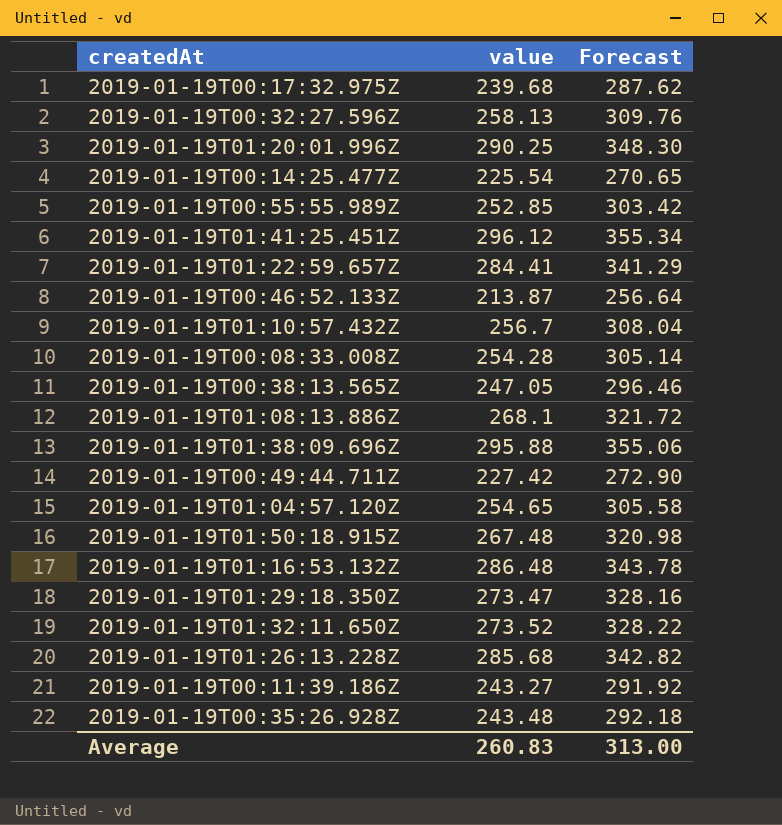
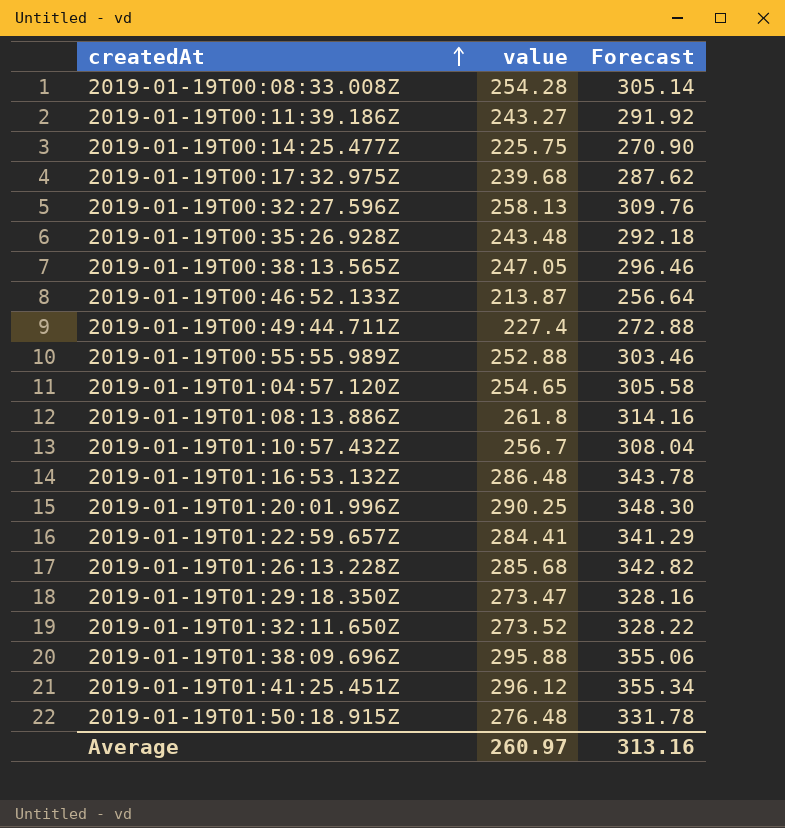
row order: none -> createdAt ascending
2019-01-19T00:14:25.477Z | value: 225.54 -> 225.75
2019-01-19T00:14:25.477Z | Forecast: 270.65 -> 270.90
2019-01-19T00:49:44.711Z | value: 227.42 -> 227.4
2019-01-19T00:49:44.711Z | Forecast: 272.90 -> 272.88
2019-01-19T00:55:55.989Z | value: 252.85 -> 252.88
2019-01-19T00:55:55.989Z | Forecast: 303.42 -> 303.46
2019-01-19T01:08:13.886Z | value: 268.1 -> 261.8
2019-01-19T01:08:13.886Z | Forecast: 321.72 -> 314.16
2019-01-19T01:50:18.915Z | value: 267.48 -> 276.48
2019-01-19T01:50:18.915Z | Forecast: 320.98 -> 331.78
Average | value: 260.83 -> 260.97
Average | Forecast: 313.00 -> 313.16

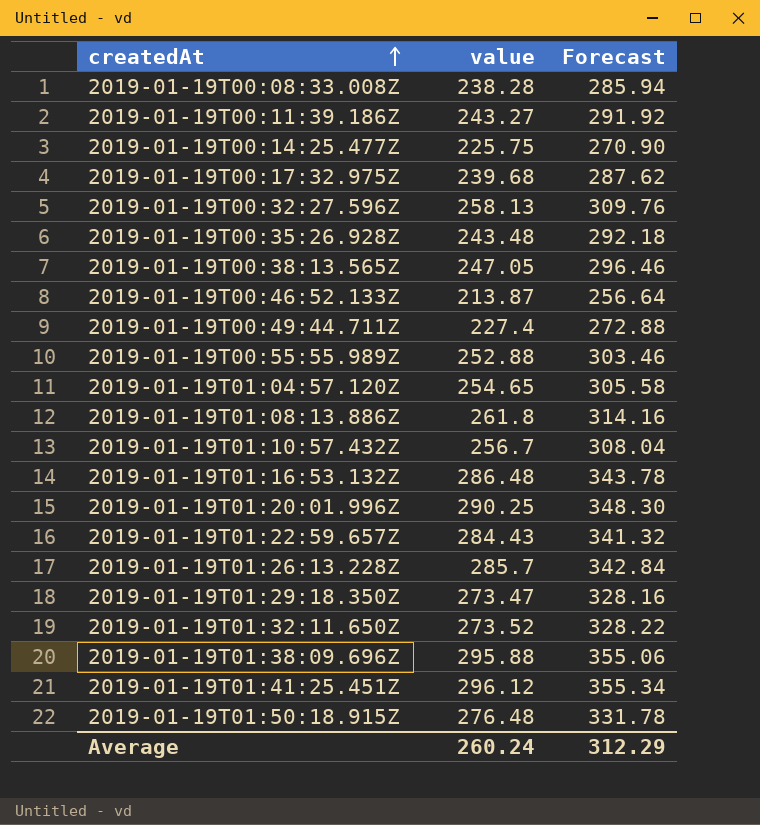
2019-01-19T00:08:33.008Z | value: 254.28 -> 238.28
2019-01-19T00:08:33.008Z | Forecast: 305.14 -> 285.94
2019-01-19T01:22:59.657Z | value: 284.41 -> 284.43
2019-01-19T01:22:59.657Z | Forecast: 341.29 -> 341.32
2019-01-19T01:26:13.228Z | value: 285.68 -> 285.7
2019-01-19T01:26:13.228Z | Forecast: 342.82 -> 342.84
Average | value: 260.97 -> 260.24
Average | Forecast: 313.16 -> 312.29

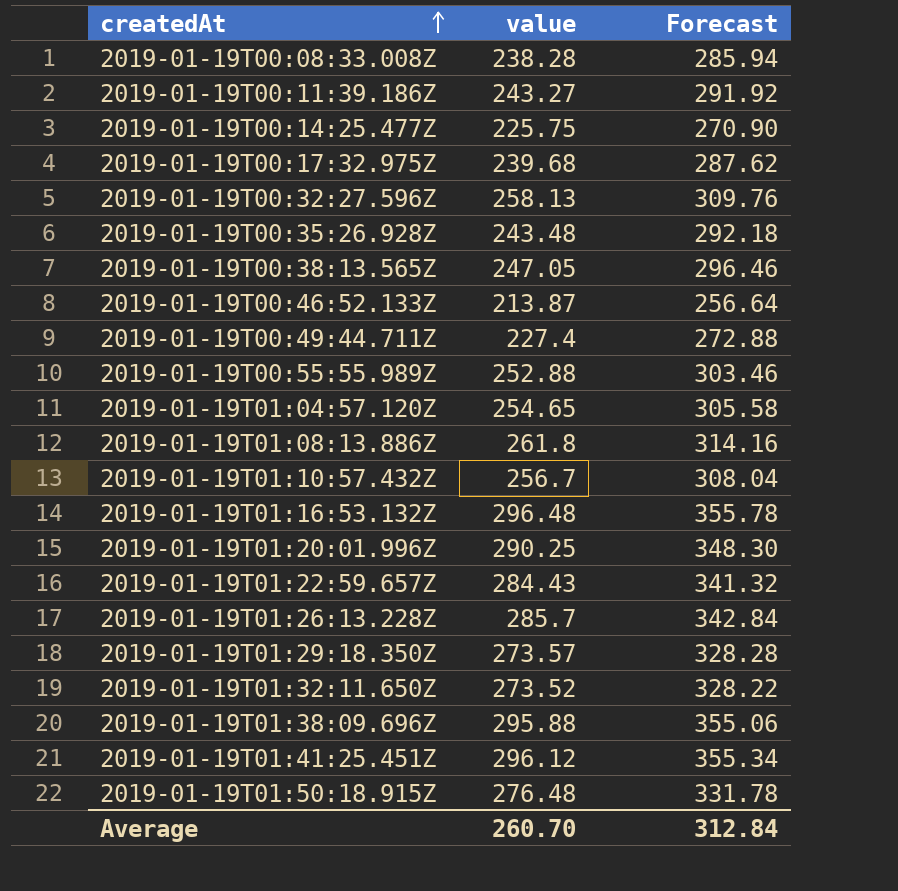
2019-01-19T01:16:53.132Z | value: 286.48 -> 296.48
2019-01-19T01:16:53.132Z | Forecast: 343.78 -> 355.78
2019-01-19T01:29:18.350Z | value: 273.47 -> 273.57
2019-01-19T01:29:18.350Z | Forecast: 328.16 -> 328.28
Average | value: 260.24 -> 260.70
Average | Forecast: 312.29 -> 312.84

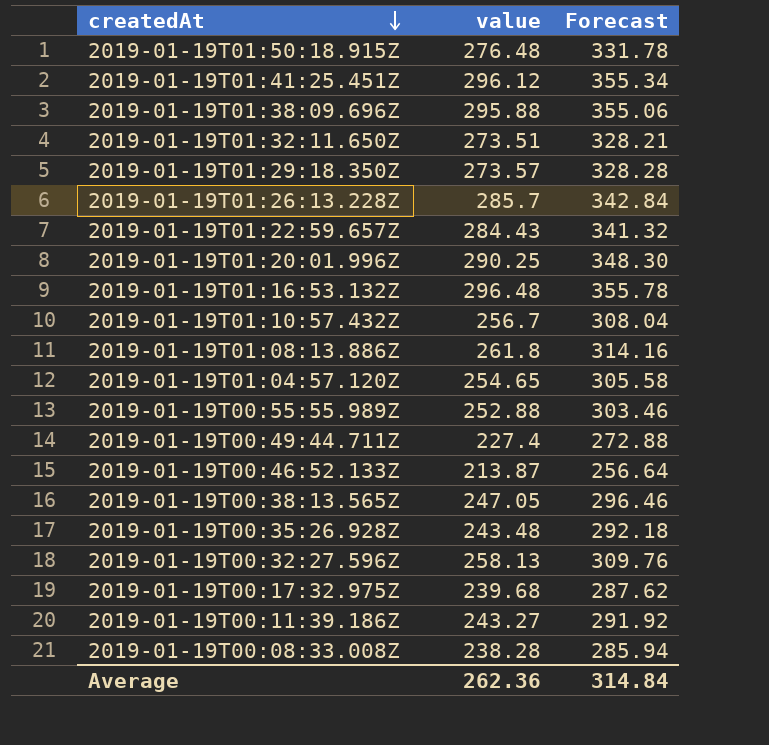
row order: createdAt ascending -> createdAt descending
row 2019-01-19T00:14:25.477Z: 225.75 | 270.90 -> none
2019-01-19T01:32:11.650Z | value: 273.52 -> 273.51
2019-01-19T01:32:11.650Z | Forecast: 328.22 -> 328.21
Average | value: 260.70 -> 262.36
Average | Forecast: 312.84 -> 314.84

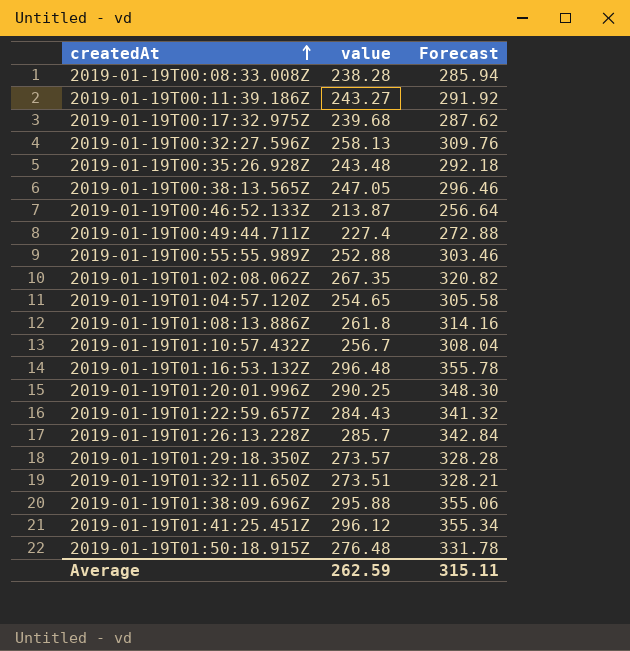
row order: createdAt descending -> createdAt ascending
row 2019-01-19T01:02:08.062Z: none -> 267.35 | 320.82
Average | value: 262.36 -> 262.59
Average | Forecast: 314.84 -> 315.11

